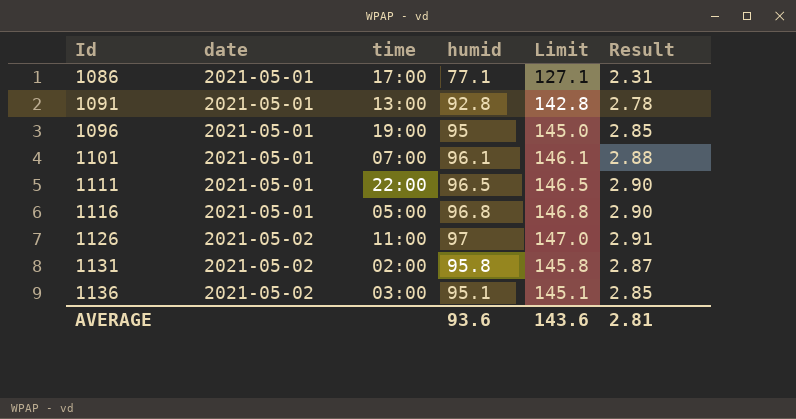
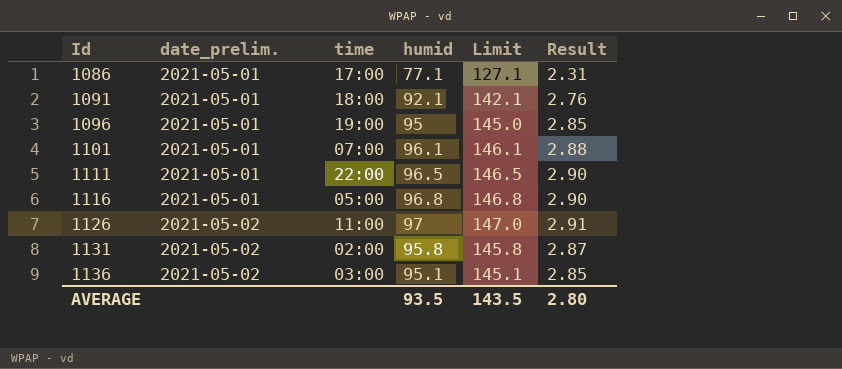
column name: date -> date_prelim.
1091 | time: 13:00 -> 18:00
1091 | humid: 92.8 -> 92.1
1091 | Limit: 142.8 -> 142.1
1091 | Result: 2.78 -> 2.76
AVERAGE | humid: 93.6 -> 93.5
AVERAGE | Limit: 143.6 -> 143.5
AVERAGE | Result: 2.81 -> 2.80

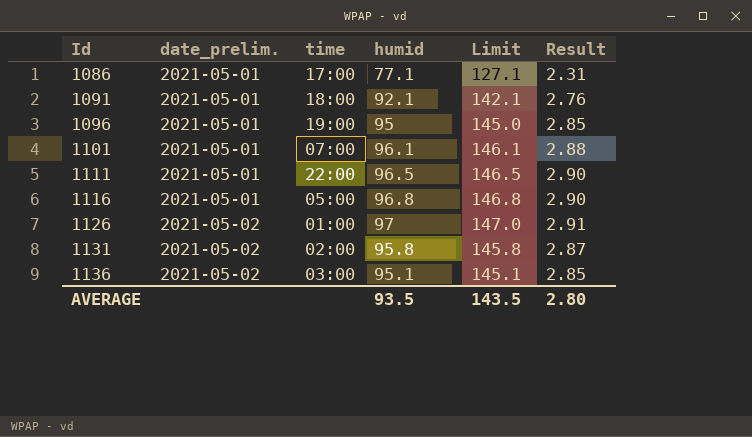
1126 | time: 11:00 -> 01:00

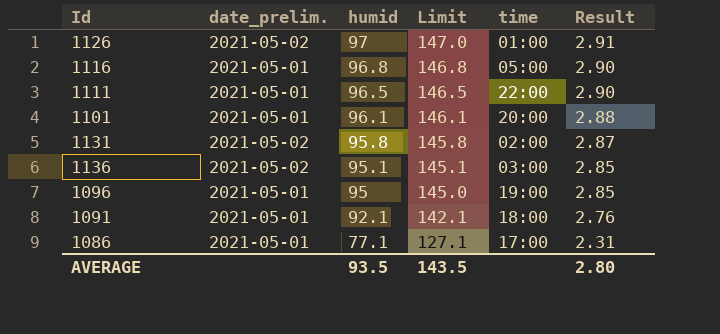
row order: Id ascending -> humid descending
column time | position: 3 -> 5
1101 | time: 07:00 -> 20:00

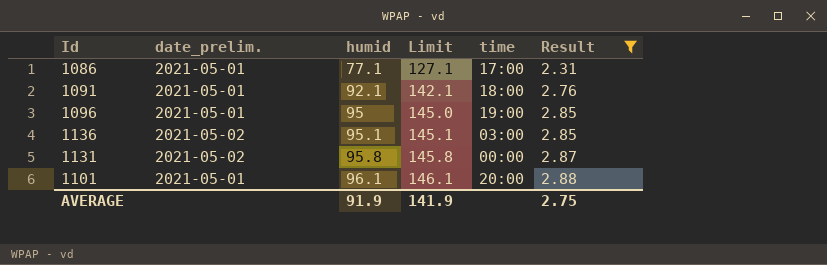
filter: none -> Result <= 2.88
row order: humid descending -> humid ascending
1131 | time: 02:00 -> 00:00
AVERAGE | humid: 93.5 -> 91.9
AVERAGE | Limit: 143.5 -> 141.9
AVERAGE | Result: 2.80 -> 2.75

